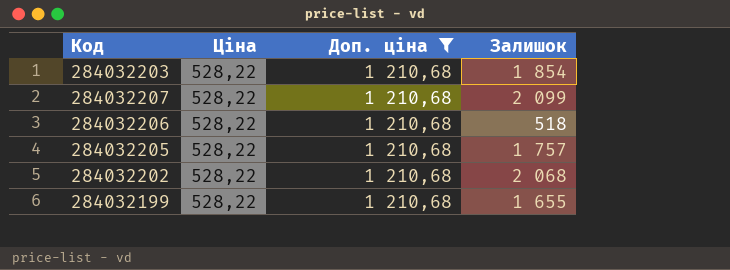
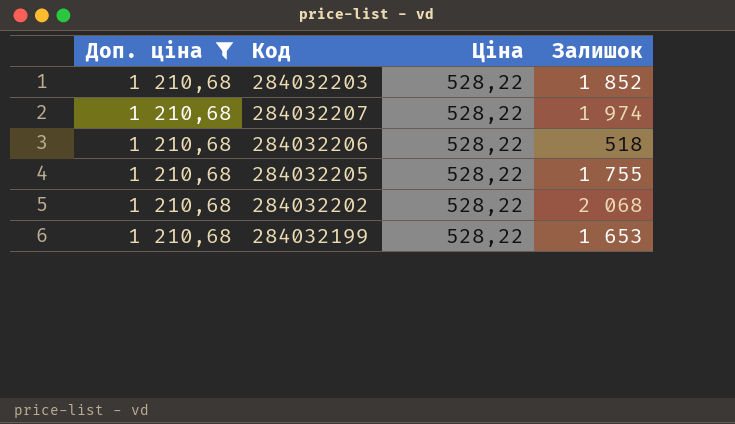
column Доп. ціна | position: 3 -> 1
284032203 | Залишок: 1 854 -> 1 852
284032207 | Залишок: 2 099 -> 1 974
284032205 | Залишок: 1 757 -> 1 755
284032199 | Залишок: 1 655 -> 1 653

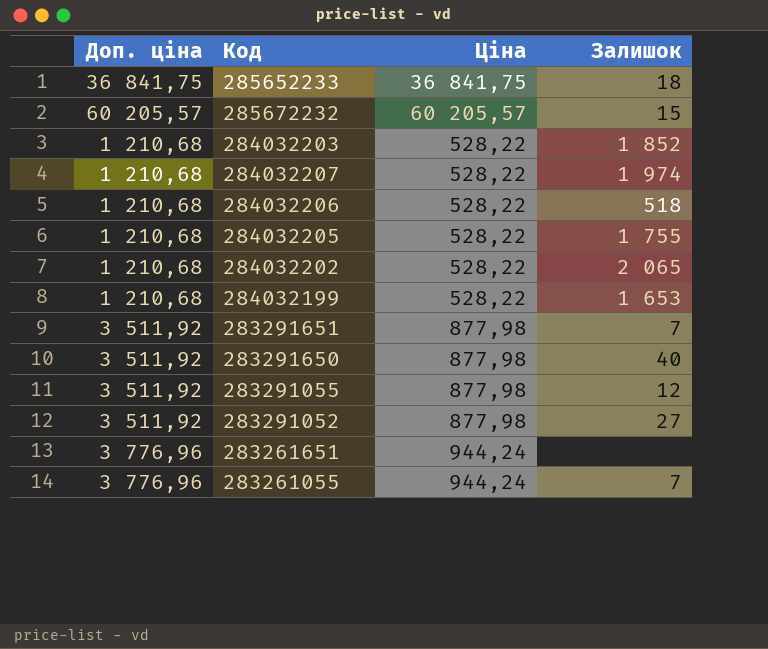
filter: Доп. ціна = 1 210,68 -> none
284032202 | Залишок: 2 068 -> 2 065

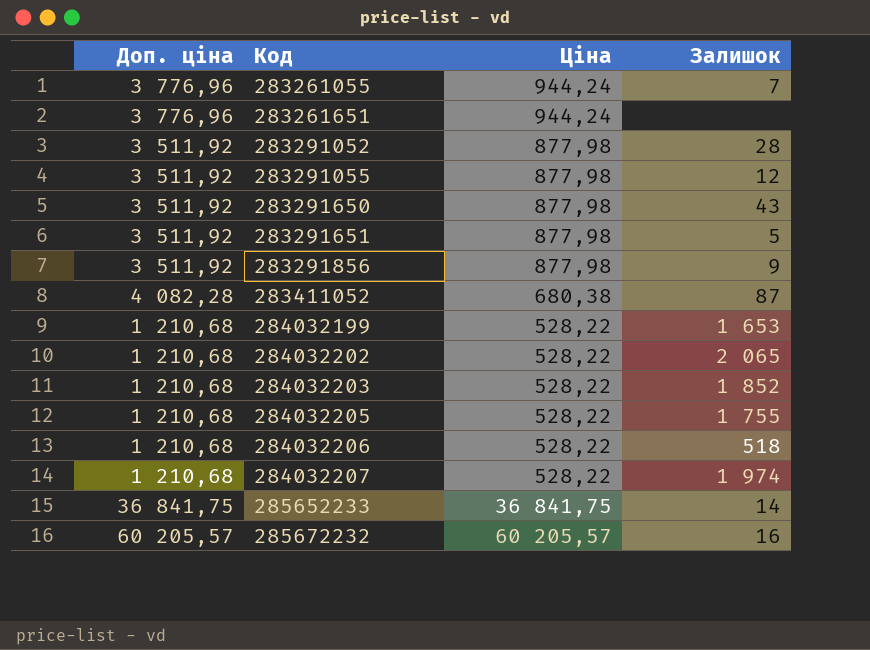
row order: none -> Код ascending
283291052 | Залишок: 27 -> 28
283291650 | Залишок: 40 -> 43
283291651 | Залишок: 7 -> 5
row 283291856: none -> 3 511,92 | 877,98 | 9
row 283411052: none -> 4 082,28 | 680,38 | 87
285652233 | Залишок: 18 -> 14
285672232 | Залишок: 15 -> 16

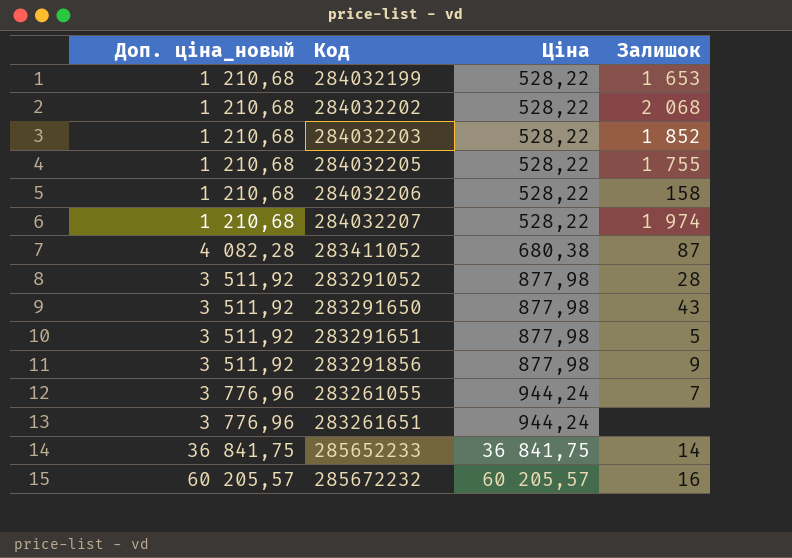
row order: Код ascending -> Ціна ascending
column name: Доп. ціна -> Доп. ціна_новый
row 283291055: 3 511,92 | 877,98 | 12 -> none
284032202 | Залишок: 2 065 -> 2 068
284032206 | Залишок: 518 -> 158

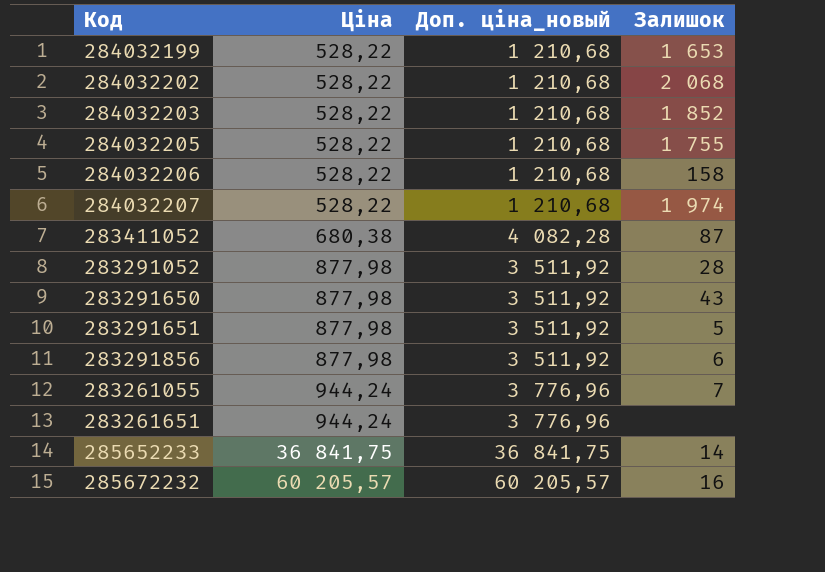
column Доп. ціна_новый | position: 1 -> 3
283291856 | Залишок: 9 -> 6

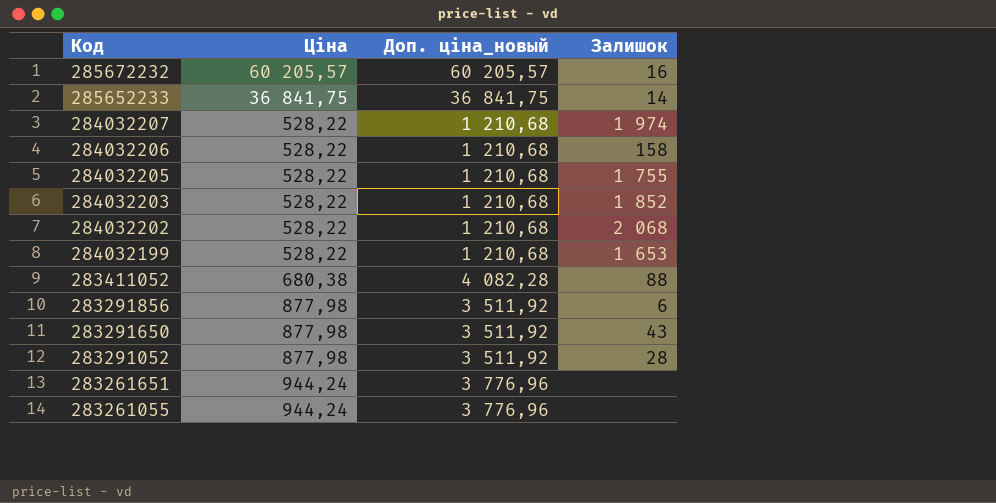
row order: Ціна ascending -> Код descending
row 283291651: 877,98 | 3 511,92 | 5 -> none
283411052 | Залишок: 87 -> 88
283261055 | Залишок: 7 -> none

